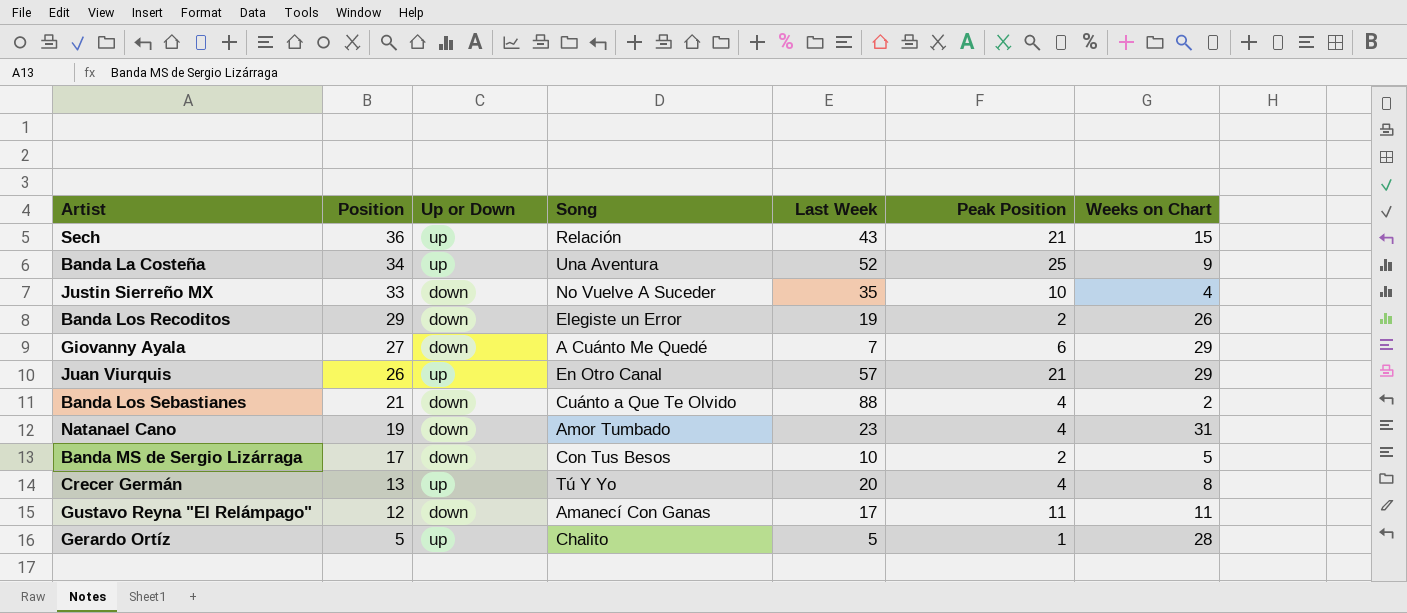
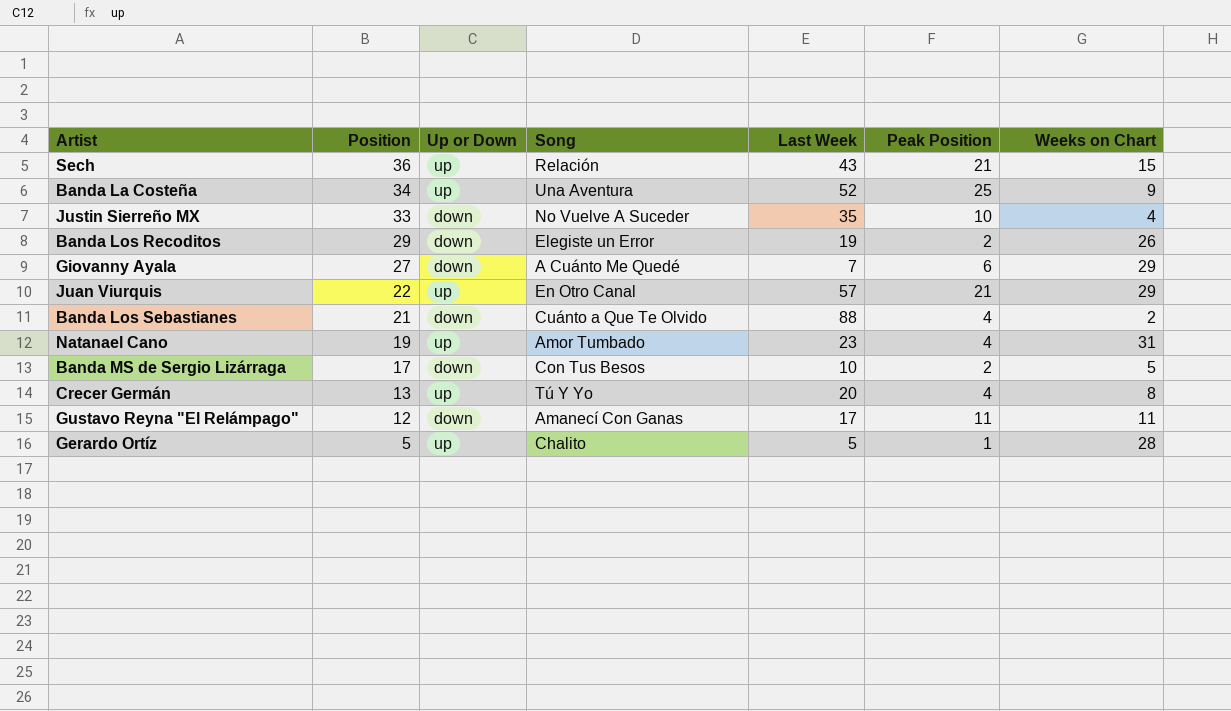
Juan Viurquis | Position: 26 -> 22
Natanael Cano | Up or Down: down -> up

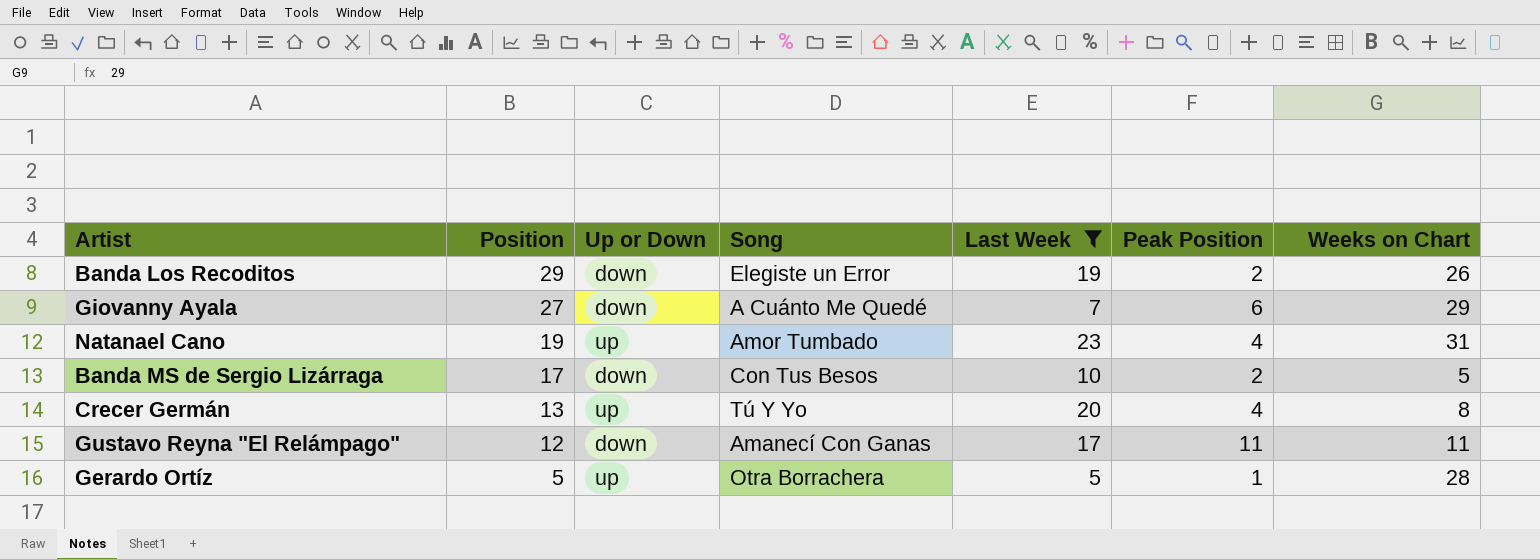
filter: none -> Last Week <= 23
Gerardo Ortíz | Song: Chalito -> Otra Borrachera

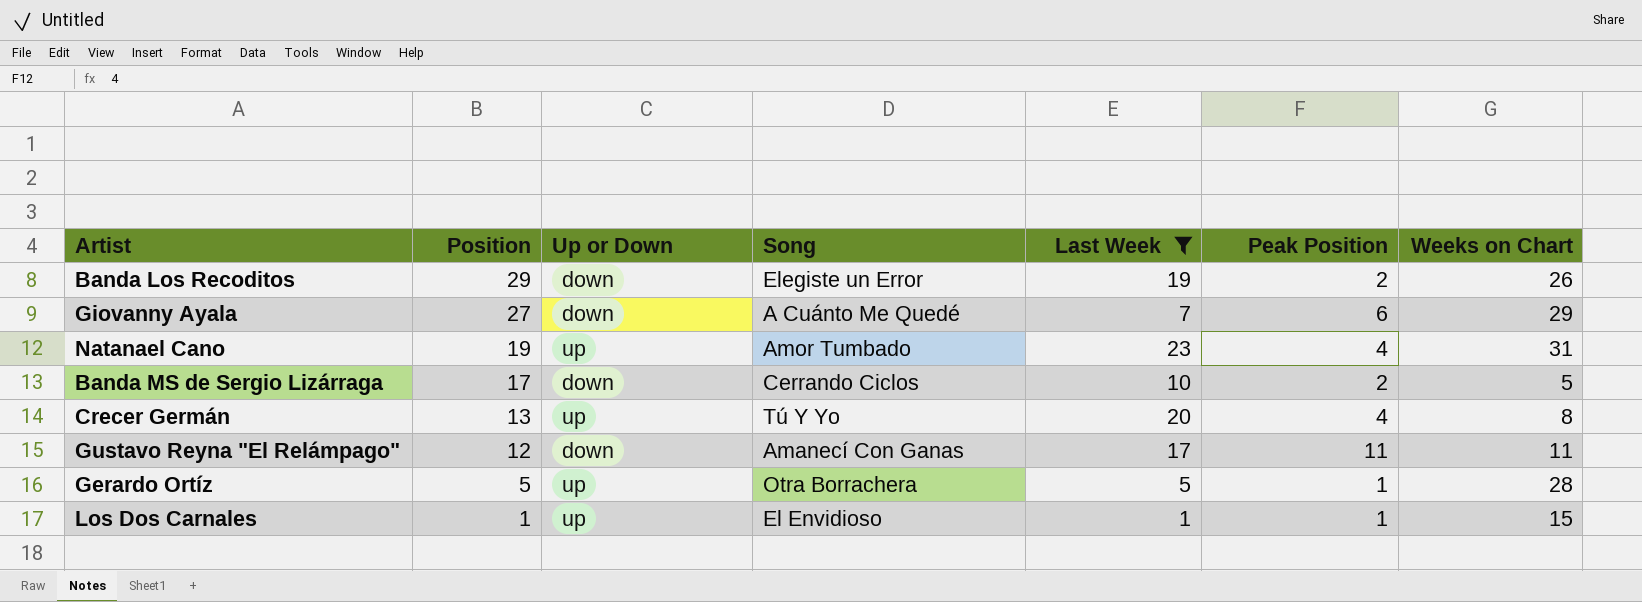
Banda MS de Sergio Lizárraga | Song: Con Tus Besos -> Cerrando Ciclos
row Los Dos Carnales: none -> 1 | up | El Envidioso | 1 | 1 | 15

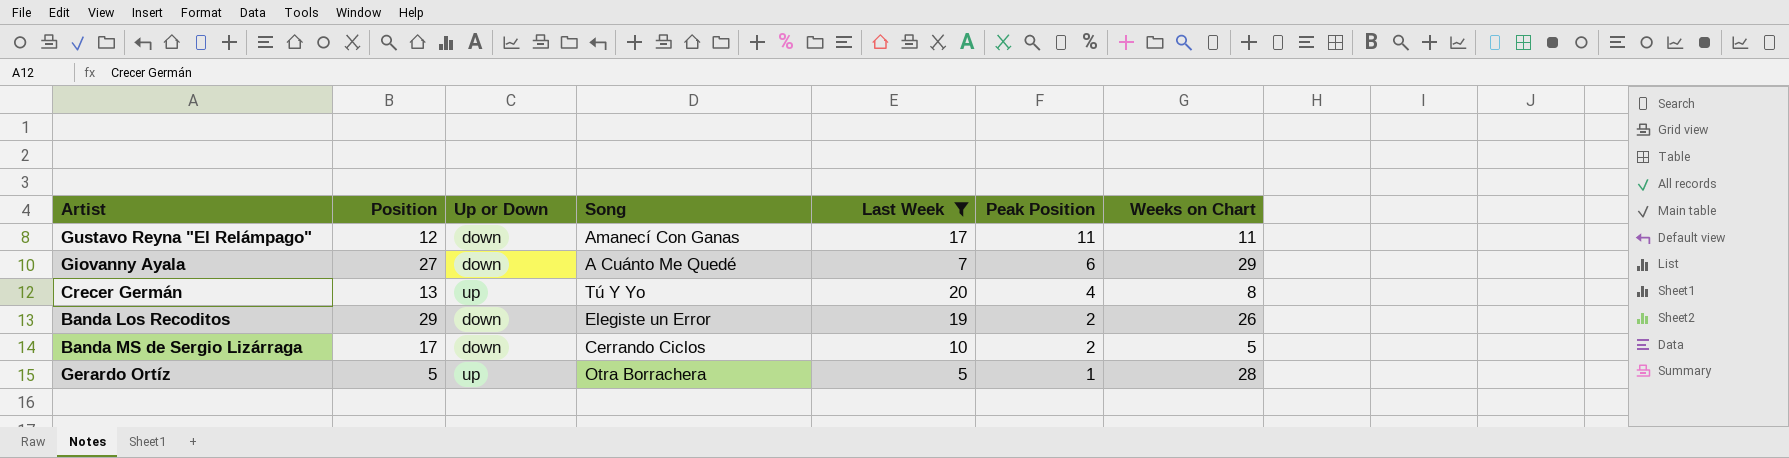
row order: Position descending -> Peak Position descending
row Natanael Cano: 19 | up | Amor Tumbado | 23 | 4 | 31 -> none
row Los Dos Carnales: 1 | up | El Envidioso | 1 | 1 | 15 -> none

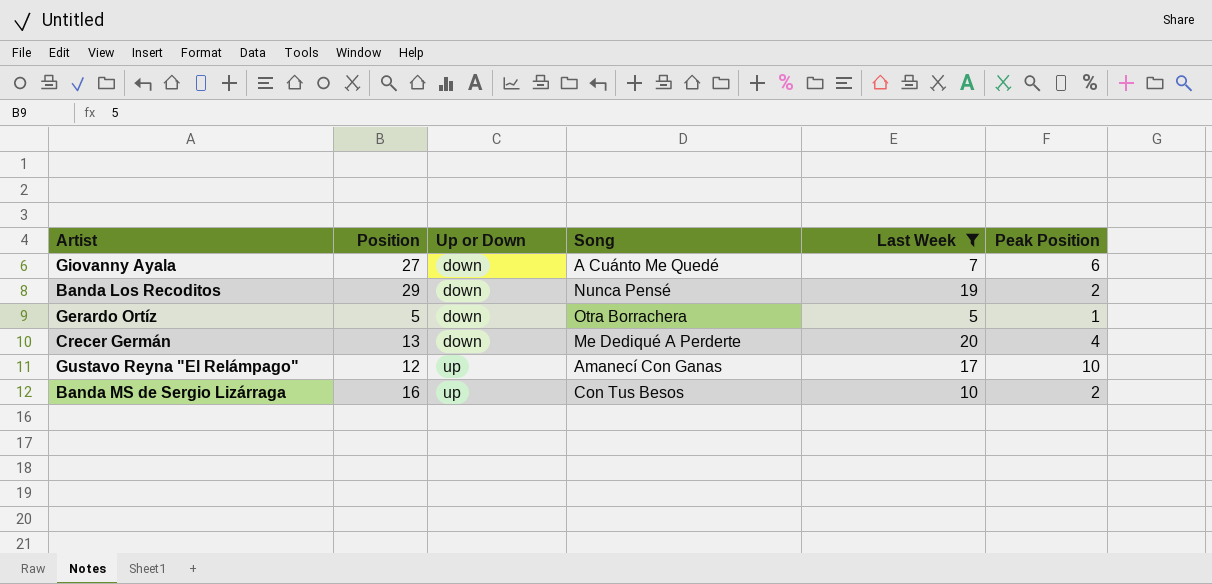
row order: Peak Position descending -> Up or Down ascending
column Weeks on Chart | position: 7 -> none
Banda Los Recoditos | Song: Elegiste un Error -> Nunca Pensé
Gerardo Ortíz | Up or Down: up -> down
Crecer Germán | Up or Down: up -> down
Crecer Germán | Song: Tú Y Yo -> Me Dediqué A Perderte
Gustavo Reyna "El Relámpago" | Up or Down: down -> up
Gustavo Reyna "El Relámpago" | Peak Position: 11 -> 10
Banda MS de Sergio Lizárraga | Position: 17 -> 16
Banda MS de Sergio Lizárraga | Up or Down: down -> up
Banda MS de Sergio Lizárraga | Song: Cerrando Ciclos -> Con Tus Besos

